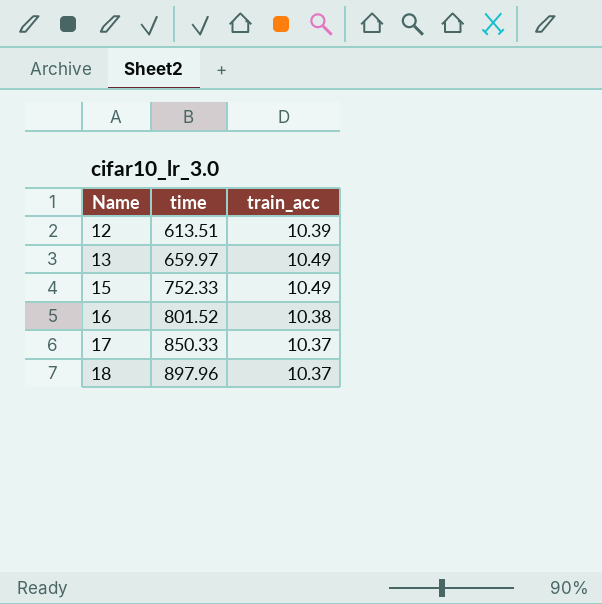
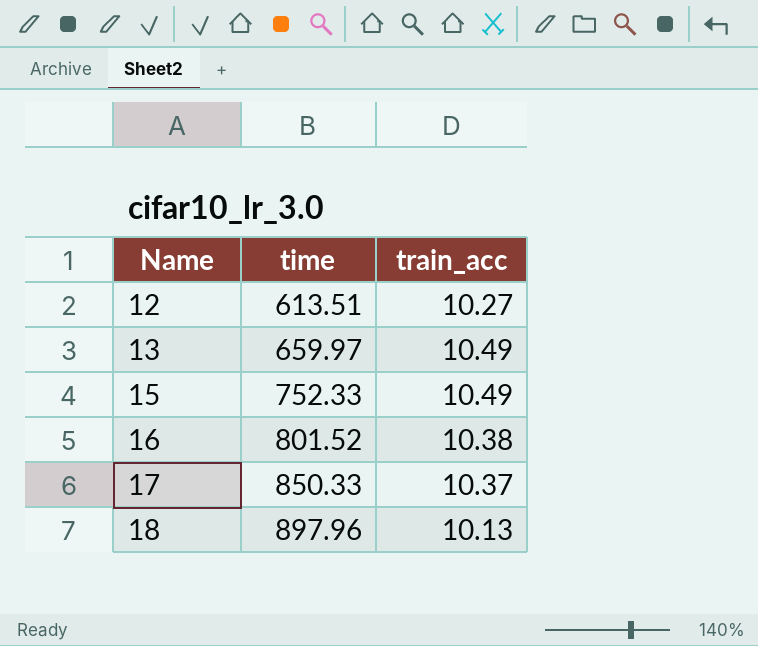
12 | train_acc: 10.39 -> 10.27
18 | train_acc: 10.37 -> 10.13

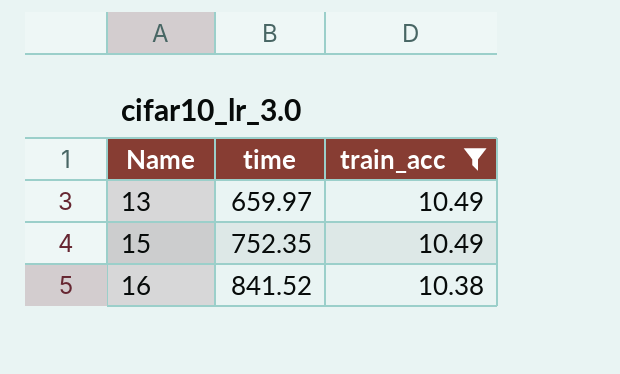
filter: none -> train_acc >= 10.38
15 | time: 752.33 -> 752.35
16 | time: 801.52 -> 841.52

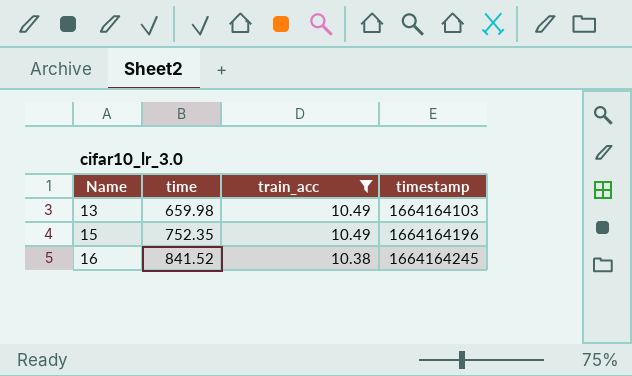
column timestamp | position: none -> 4
13 | time: 659.97 -> 659.98

